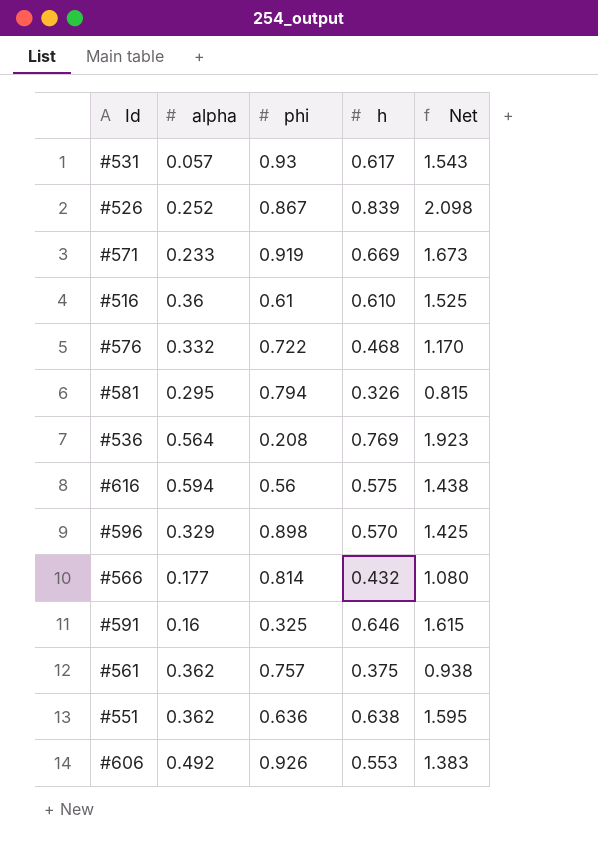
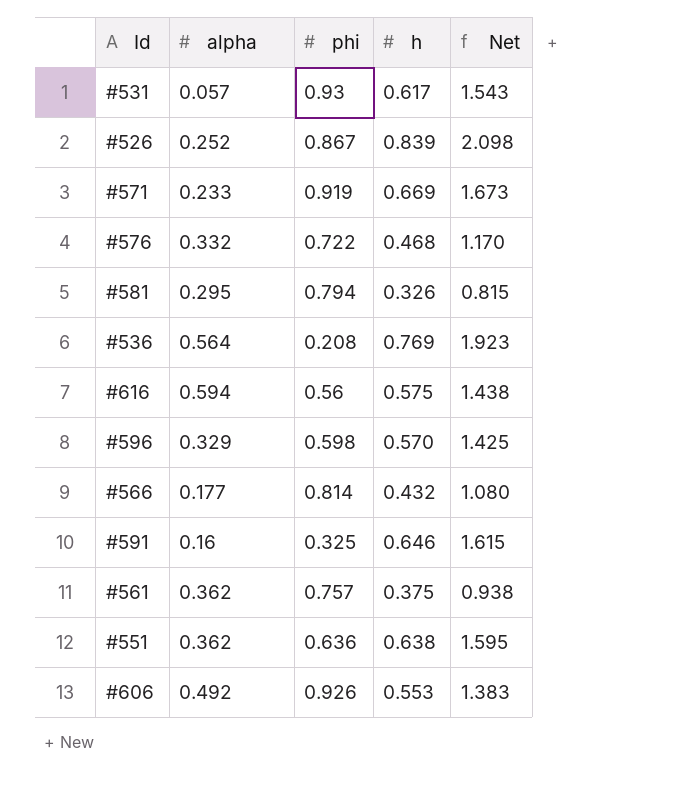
row #516: 0.36 | 0.61 | 0.610 | 1.525 -> none
#596 | phi: 0.898 -> 0.598

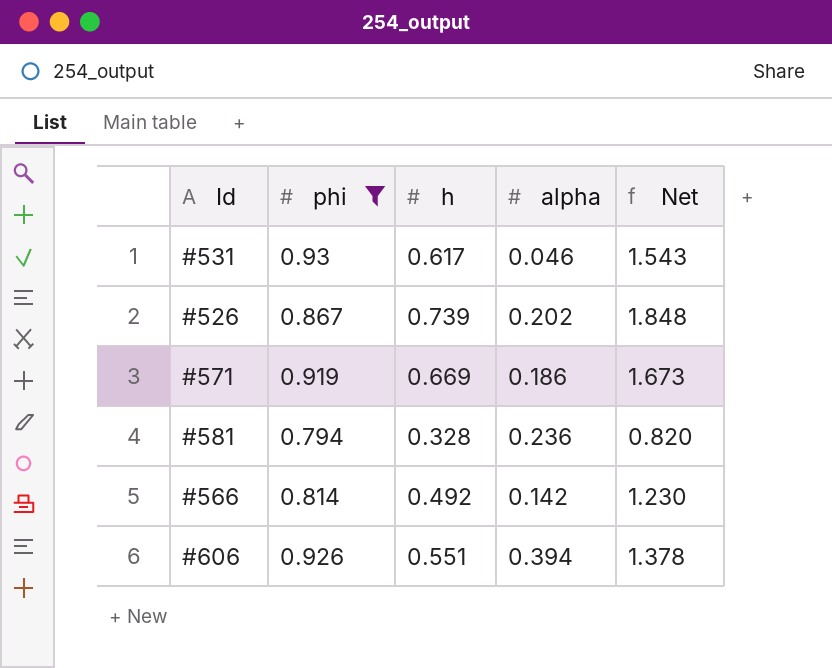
filter: none -> phi >= 0.794
column alpha | position: 2 -> 4
#531 | alpha: 0.057 -> 0.046
#526 | h: 0.839 -> 0.739
#526 | alpha: 0.252 -> 0.202
#526 | Net: 2.098 -> 1.848
#571 | alpha: 0.233 -> 0.186
#581 | h: 0.326 -> 0.328
#581 | alpha: 0.295 -> 0.236
#581 | Net: 0.815 -> 0.820
#566 | h: 0.432 -> 0.492
#566 | alpha: 0.177 -> 0.142
#566 | Net: 1.080 -> 1.230
#606 | h: 0.553 -> 0.551
#606 | alpha: 0.492 -> 0.394
#606 | Net: 1.383 -> 1.378

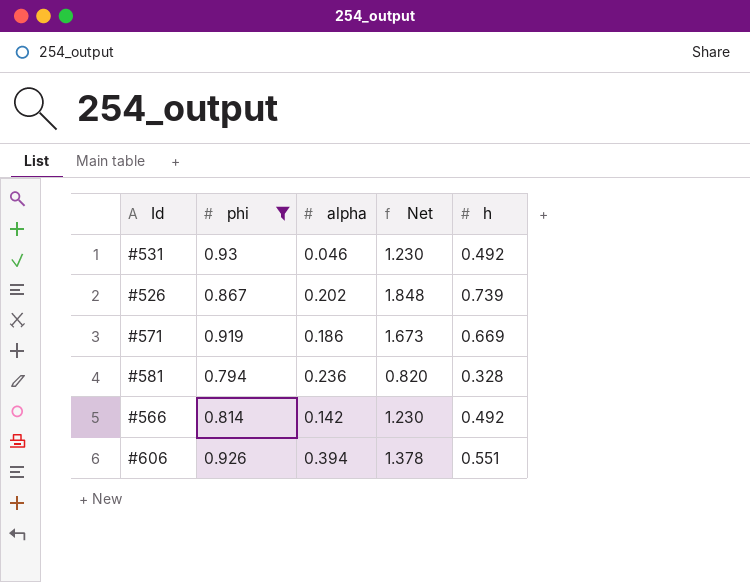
column h | position: 3 -> 5
#531 | Net: 1.543 -> 1.230
#531 | h: 0.617 -> 0.492

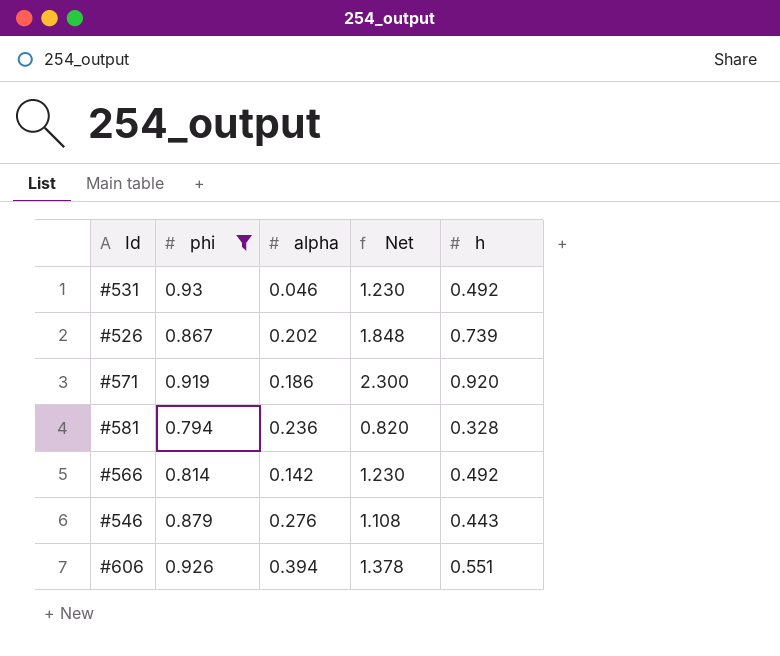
#571 | Net: 1.673 -> 2.300
#571 | h: 0.669 -> 0.920
row #546: none -> 0.879 | 0.276 | 1.108 | 0.443

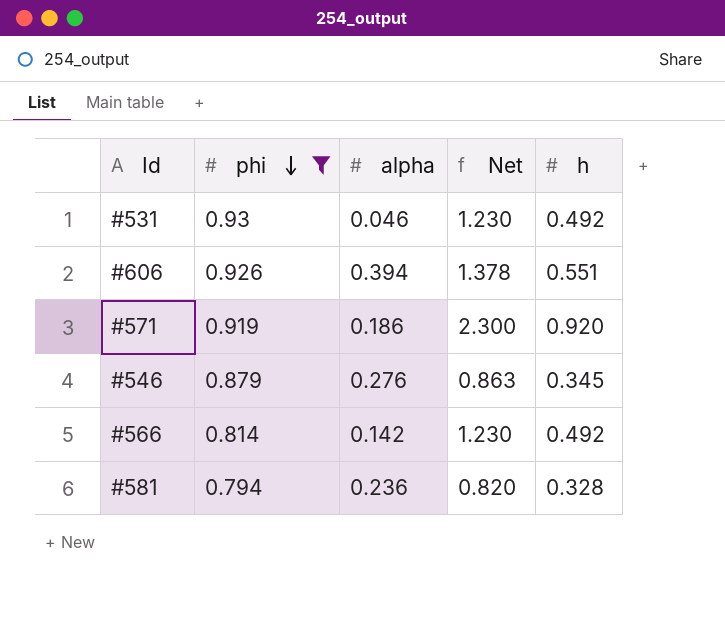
row order: none -> phi descending
row #526: 0.867 | 0.202 | 1.848 | 0.739 -> none
#546 | Net: 1.108 -> 0.863
#546 | h: 0.443 -> 0.345

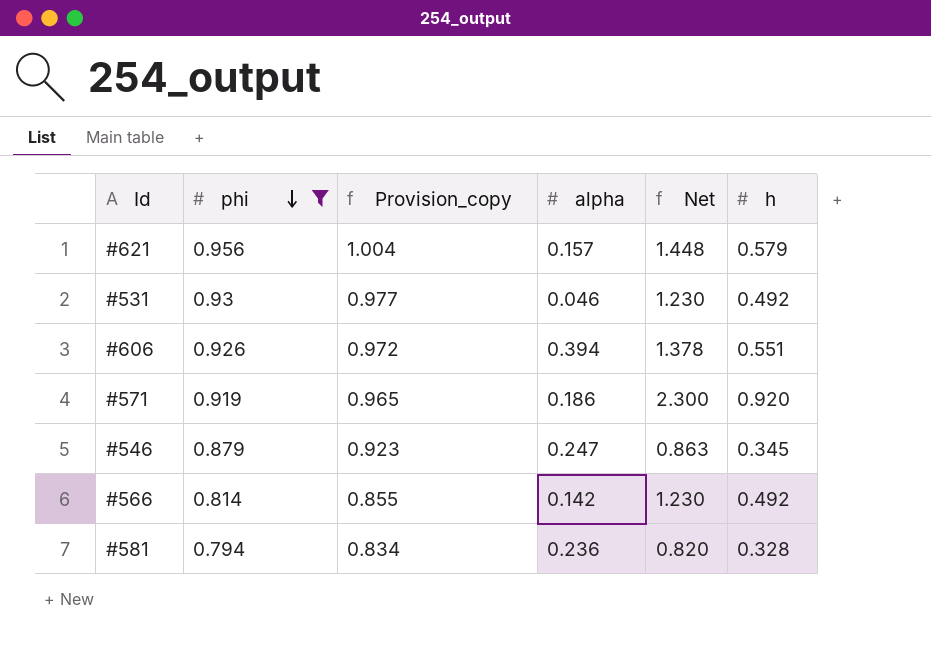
column Provision_copy | formula: none -> [phi] * 1.05
row #621: none -> 0.956 | 1.004 | 0.157 | 1.448 | 0.579
#546 | alpha: 0.276 -> 0.247

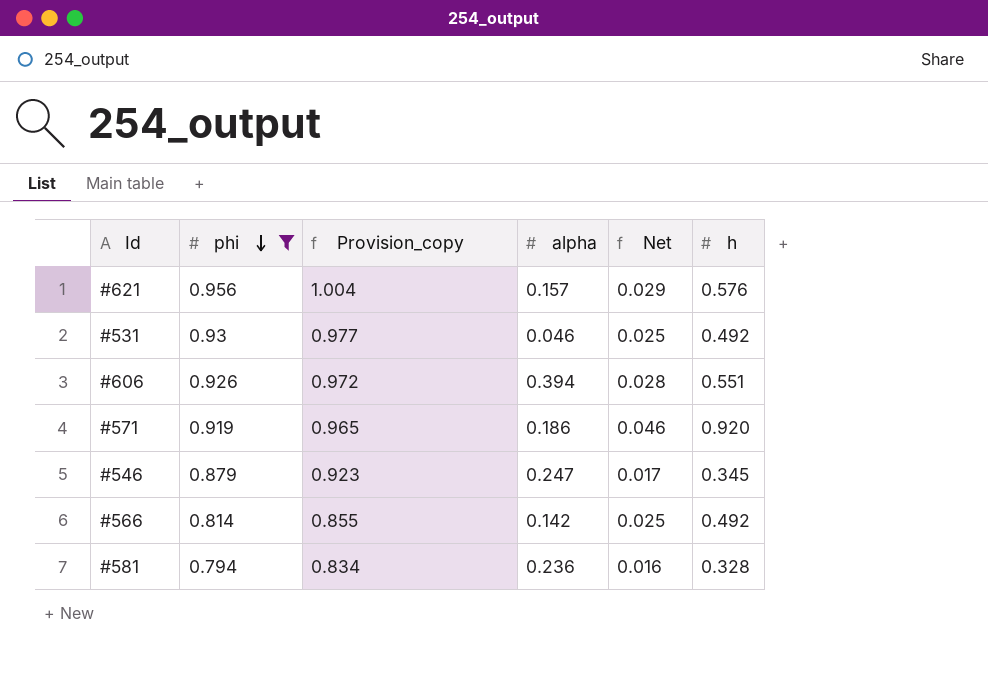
column Net | formula: [h] * 2.5 -> [h] * 0.05
#621 | h: 0.579 -> 0.576

